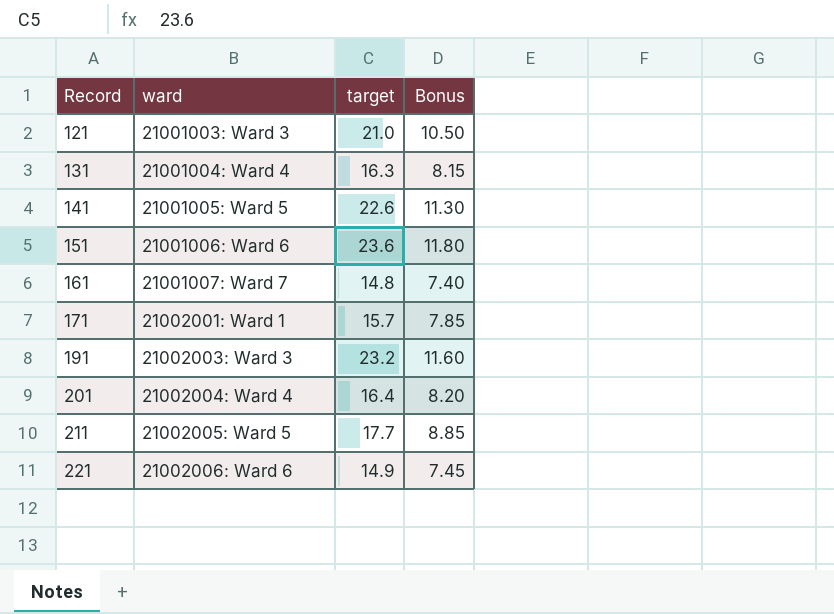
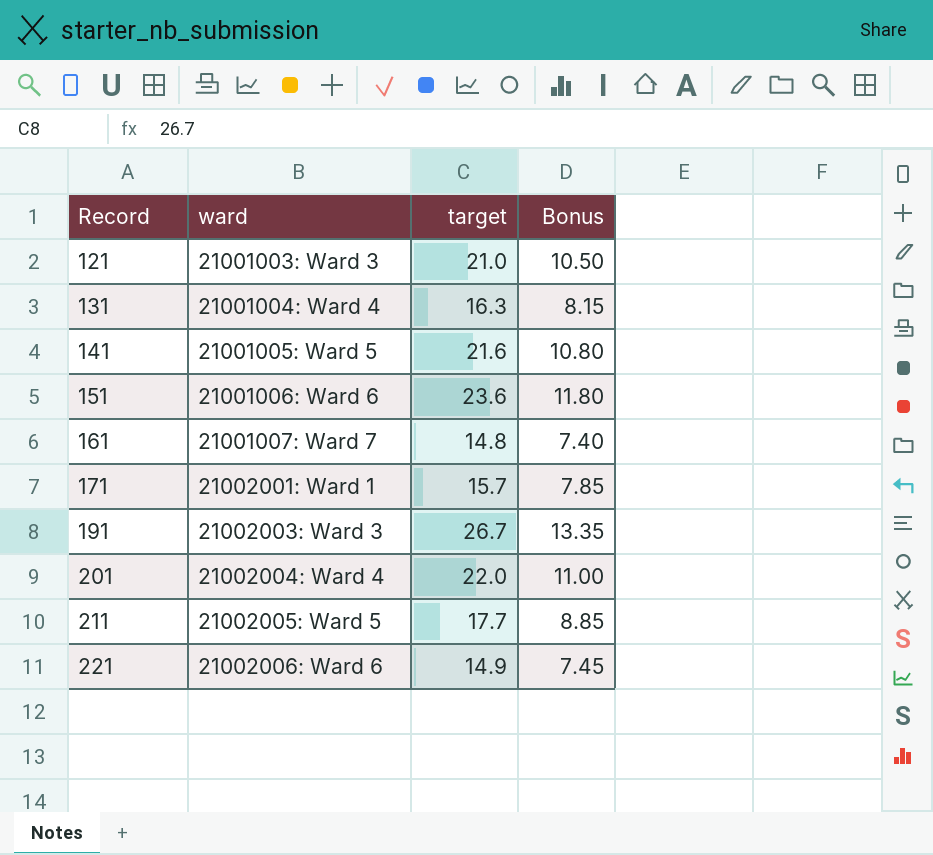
141 | target: 22.6 -> 21.6
141 | Bonus: 11.30 -> 10.80
191 | target: 23.2 -> 26.7
191 | Bonus: 11.60 -> 13.35
201 | target: 16.4 -> 22.0
201 | Bonus: 8.20 -> 11.00

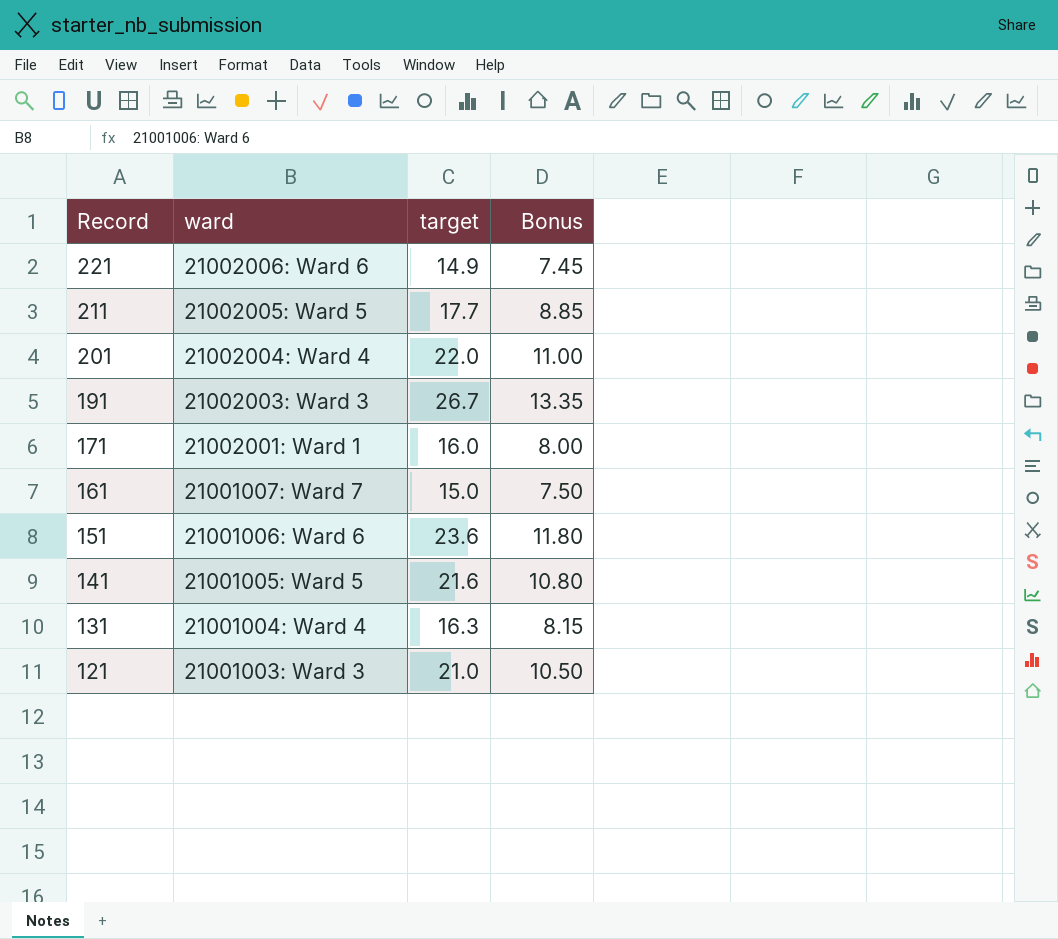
row order: Record ascending -> Record descending
171 | target: 15.7 -> 16.0
171 | Bonus: 7.85 -> 8.00
161 | target: 14.8 -> 15.0
161 | Bonus: 7.40 -> 7.50

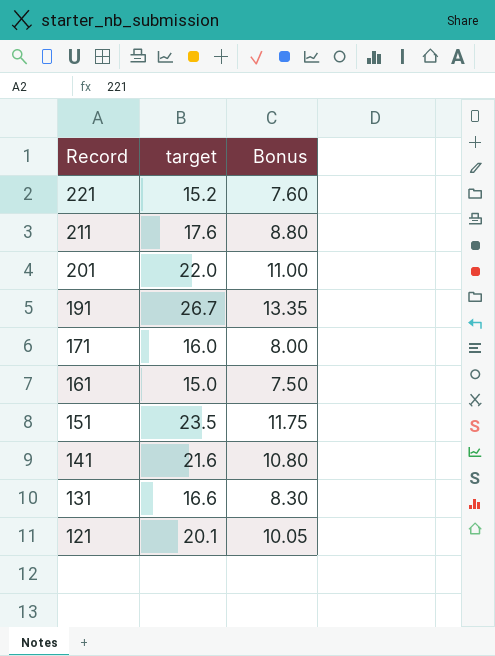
column ward | position: 2 -> none
221 | target: 14.9 -> 15.2
221 | Bonus: 7.45 -> 7.60
211 | target: 17.7 -> 17.6
211 | Bonus: 8.85 -> 8.80
151 | target: 23.6 -> 23.5
151 | Bonus: 11.80 -> 11.75
131 | target: 16.3 -> 16.6
131 | Bonus: 8.15 -> 8.30
121 | target: 21.0 -> 20.1
121 | Bonus: 10.50 -> 10.05

